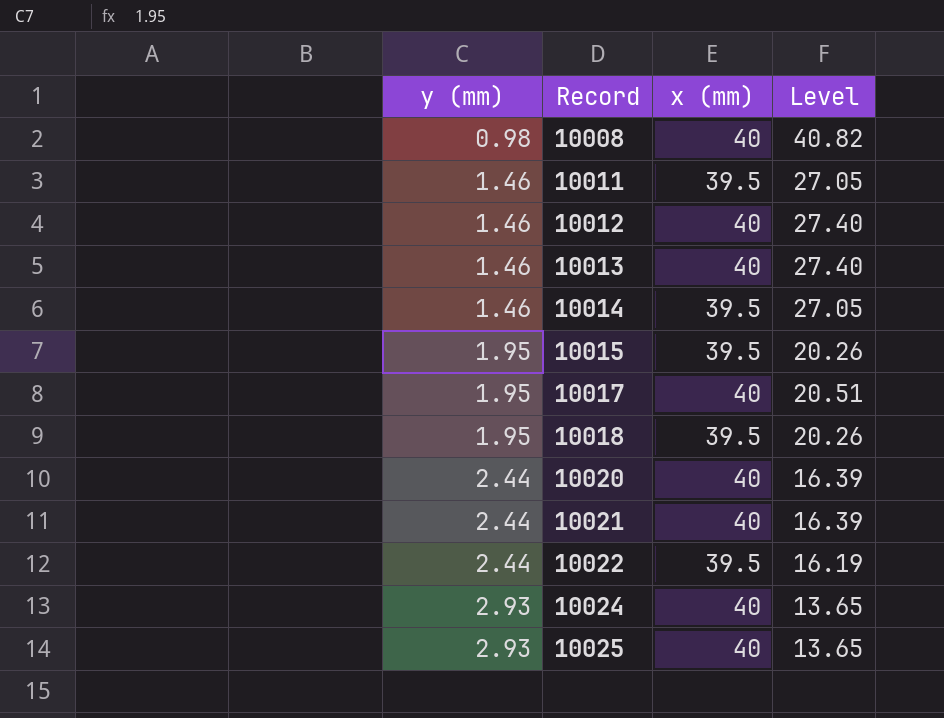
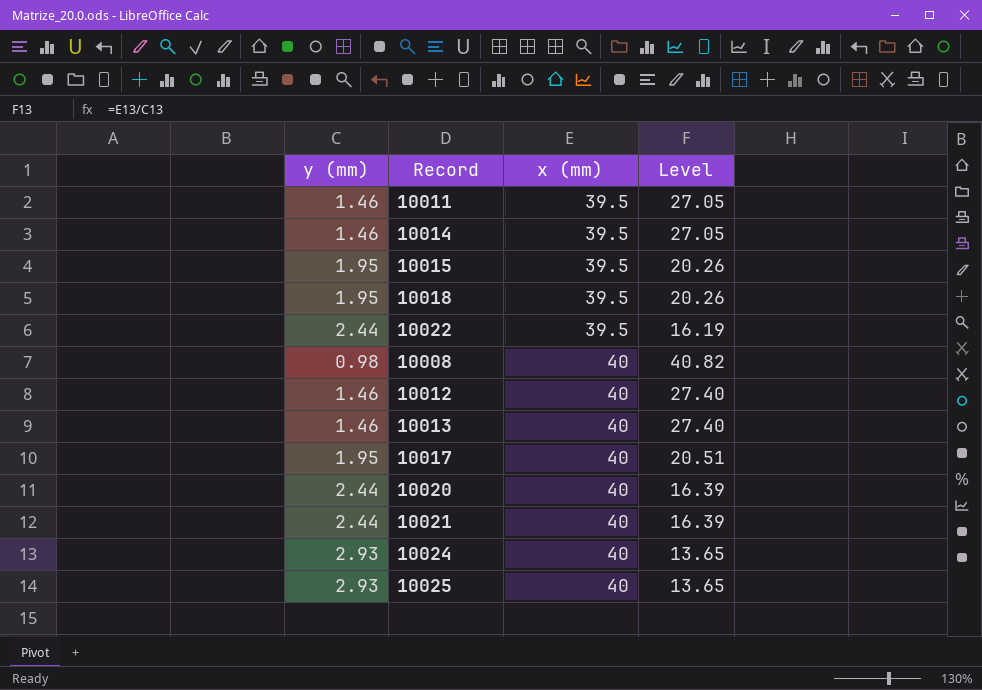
row order: y (mm) ascending -> x (mm) ascending

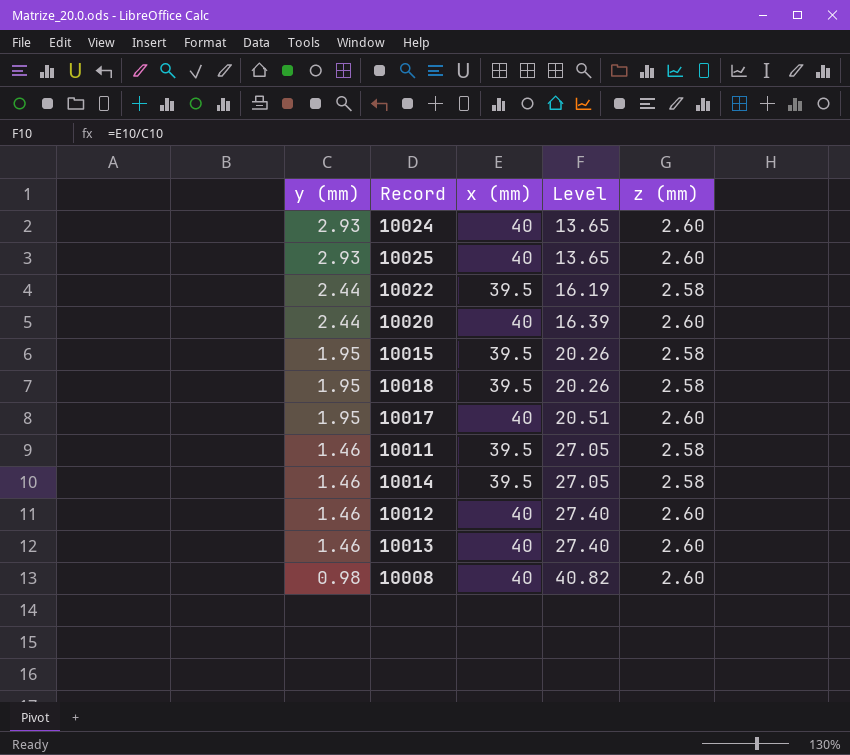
row order: x (mm) ascending -> y (mm) descending
column z (mm) | position: none -> 5
row 10021: 2.44 | 40 | 16.39 -> none

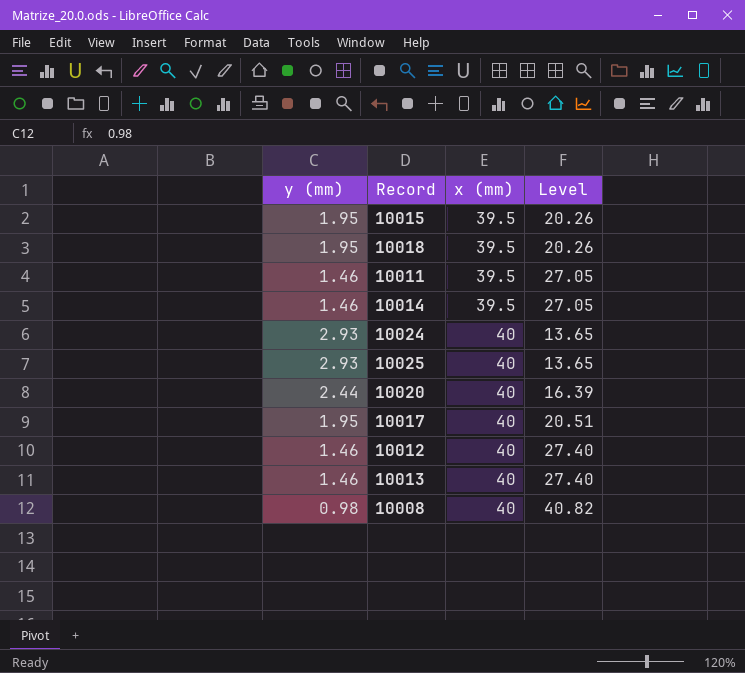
row order: y (mm) descending -> x (mm) ascending
column z (mm) | position: 5 -> none
row 10022: 2.44 | 39.5 | 16.19 | 2.58 -> none

